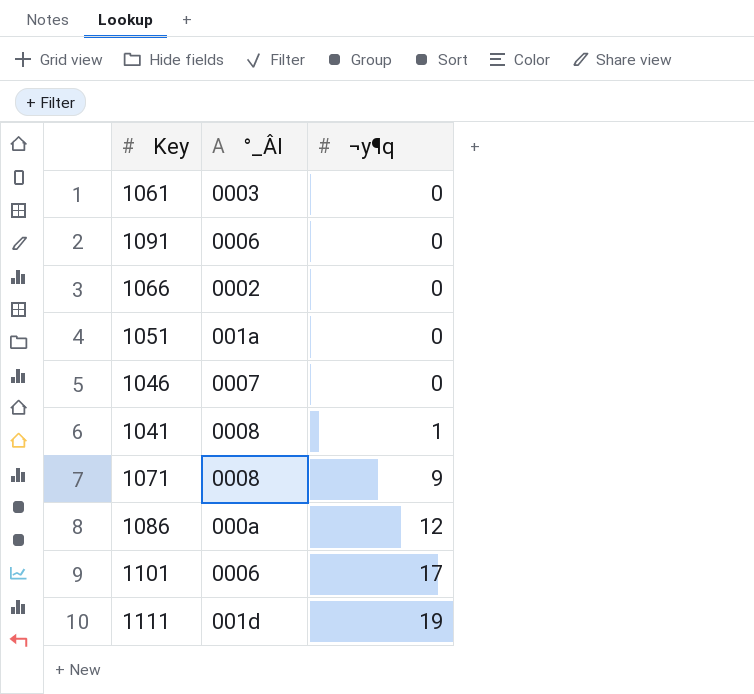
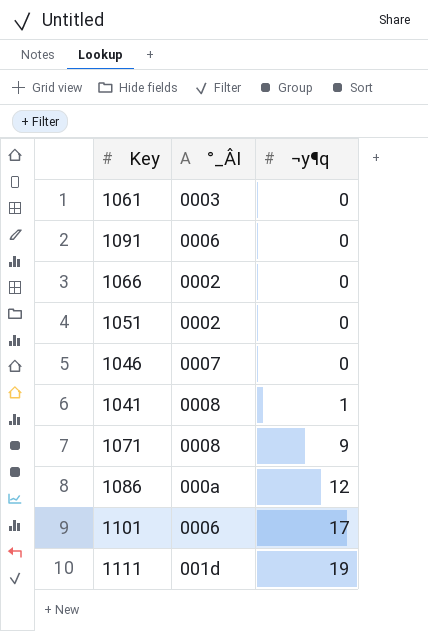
1051 | °_ÂI: 001a -> 0002

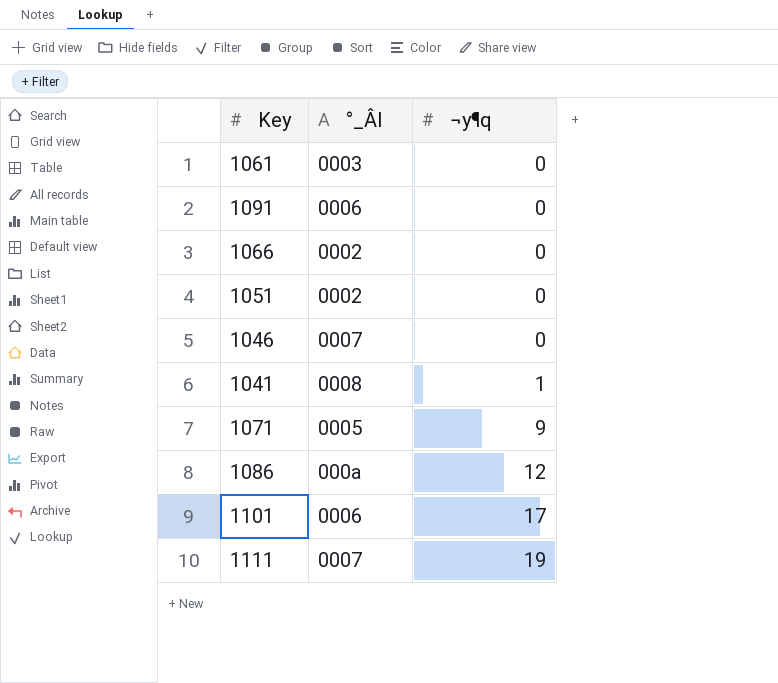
1071 | °_ÂI: 0008 -> 0005
1111 | °_ÂI: 001d -> 0007

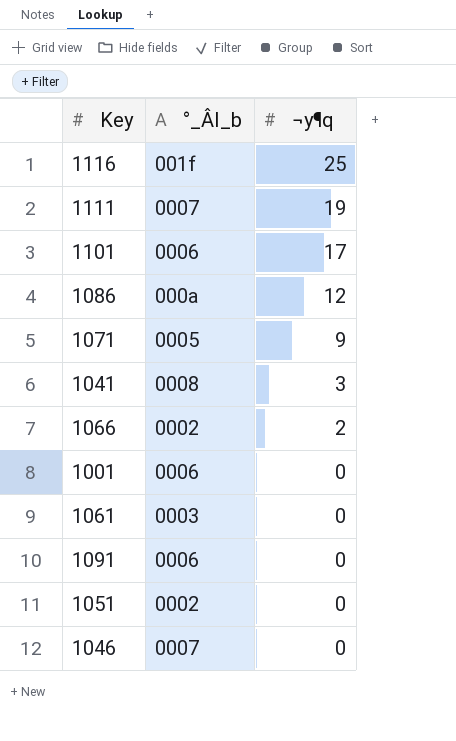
row order: ¬y¶q ascending -> ¬y¶q descending
column name: °_ÂI -> °_ÂI_b
row 1116: none -> 001f | 25
1041 | ¬y¶q: 1 -> 3
1066 | ¬y¶q: 0 -> 2
row 1001: none -> 0006 | 0

